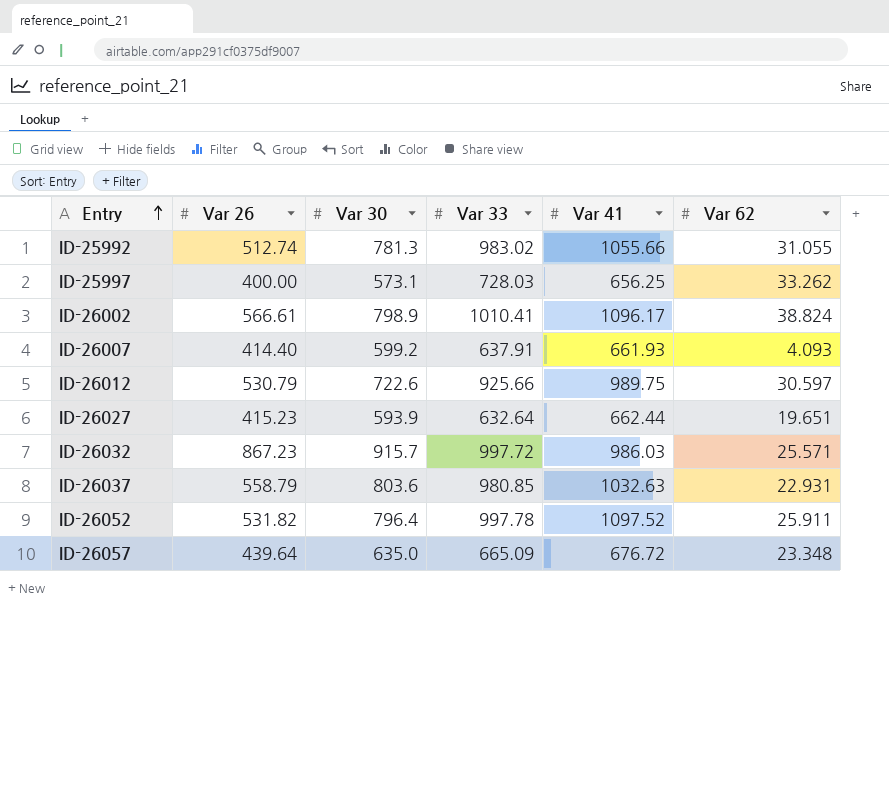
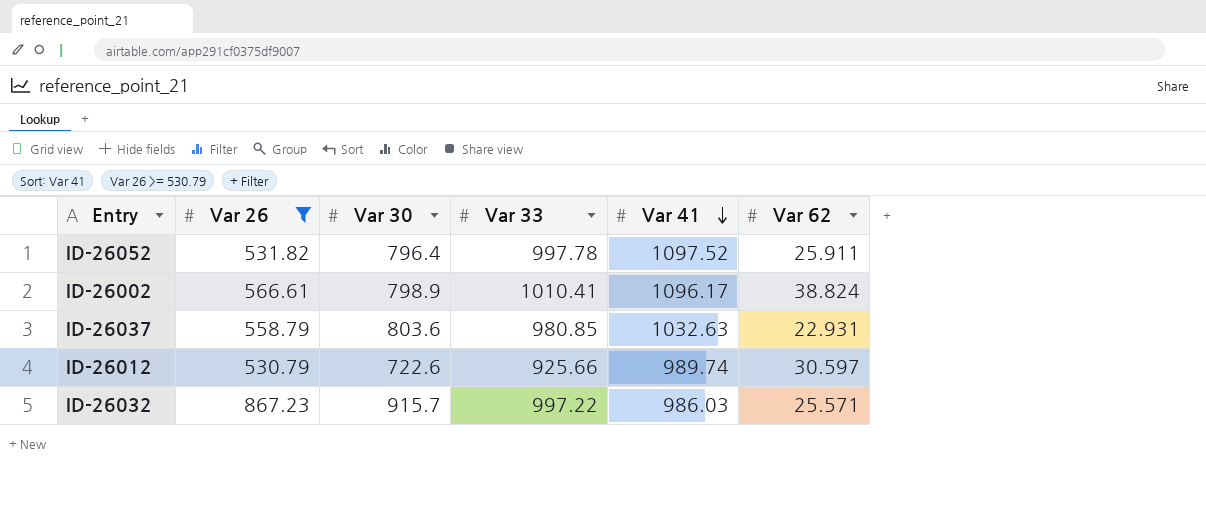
filter: none -> Var 26 >= 530.79
row order: Entry ascending -> Var 41 descending
ID-26012 | Var 41: 989.75 -> 989.74
ID-26032 | Var 33: 997.72 -> 997.22

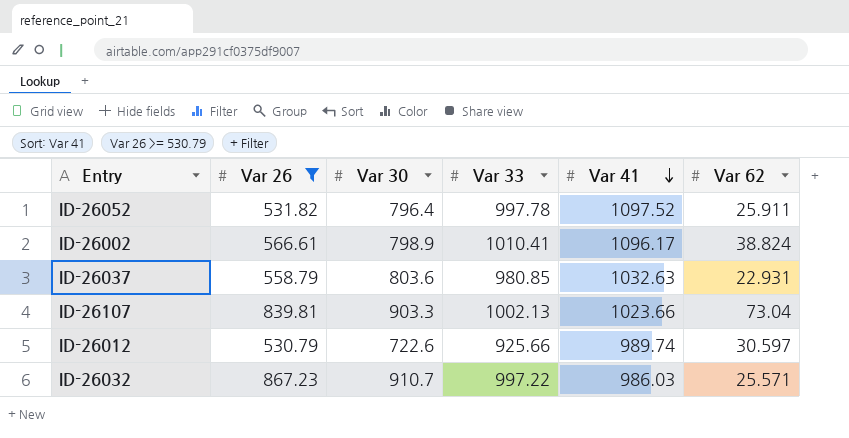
row ID-26107: none -> 839.81 | 903.3 | 1002.13 | 1023.66 | 73.04
ID-26032 | Var 30: 915.7 -> 910.7

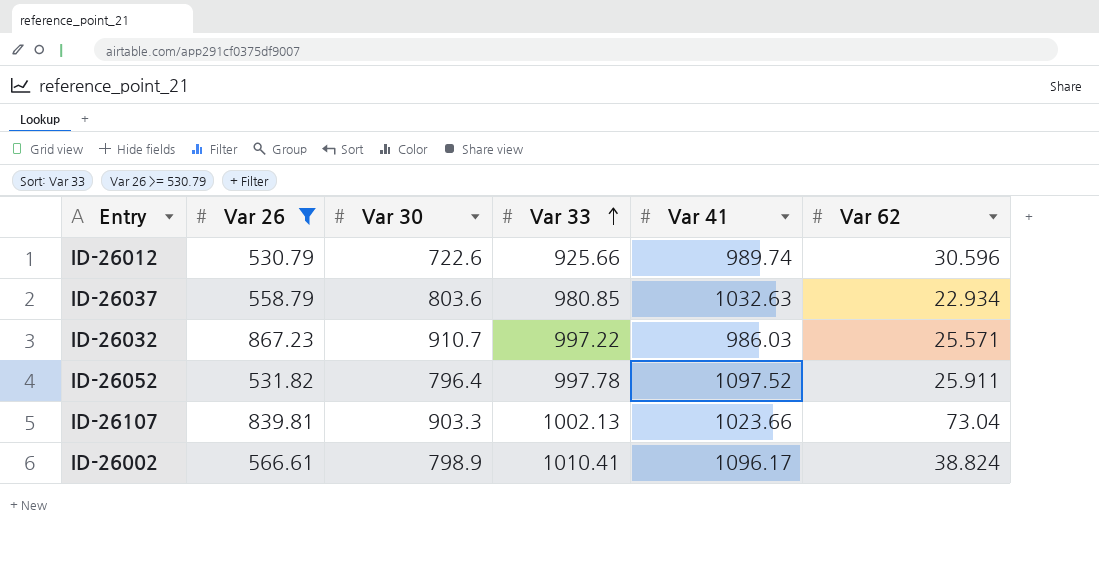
row order: Var 41 descending -> Var 33 ascending
ID-26012 | Var 62: 30.597 -> 30.596
ID-26037 | Var 62: 22.931 -> 22.934

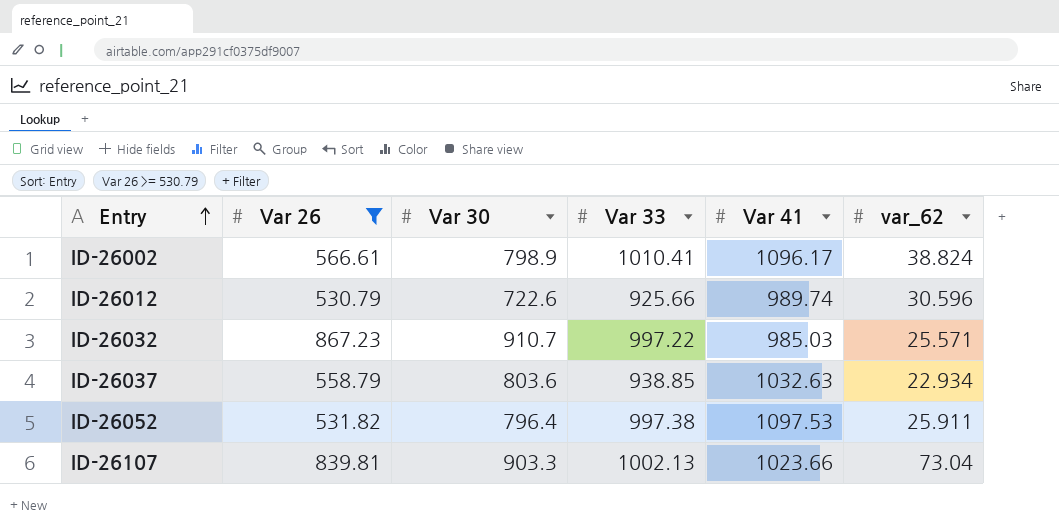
row order: Var 33 ascending -> Entry ascending
column name: Var 62 -> var_62
ID-26032 | Var 41: 986.03 -> 985.03
ID-26037 | Var 33: 980.85 -> 938.85
ID-26052 | Var 33: 997.78 -> 997.38
ID-26052 | Var 41: 1097.52 -> 1097.53

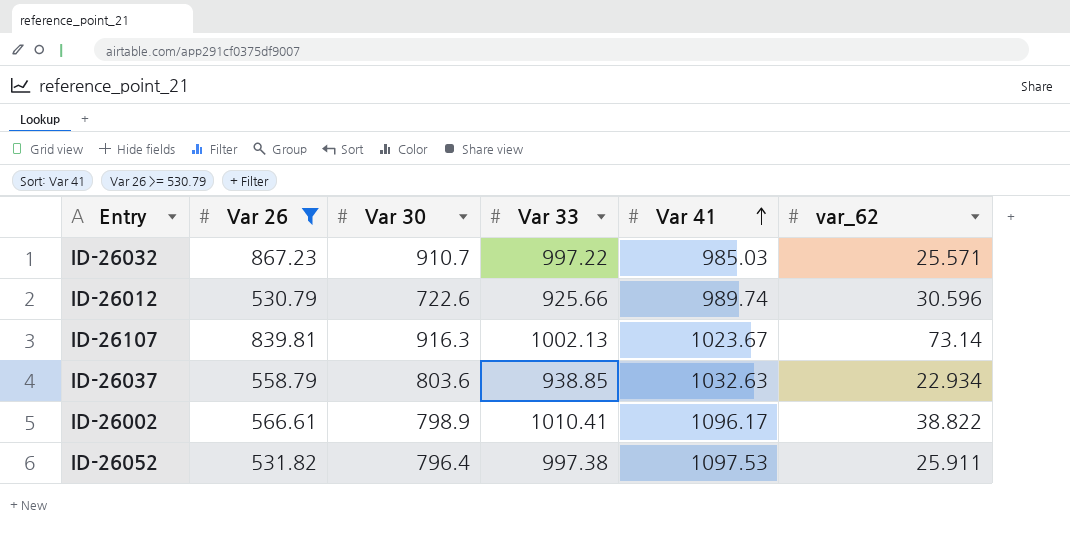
row order: Entry ascending -> Var 41 ascending
ID-26107 | Var 30: 903.3 -> 916.3
ID-26107 | Var 41: 1023.66 -> 1023.67
ID-26107 | var_62: 73.04 -> 73.14
ID-26002 | var_62: 38.824 -> 38.822

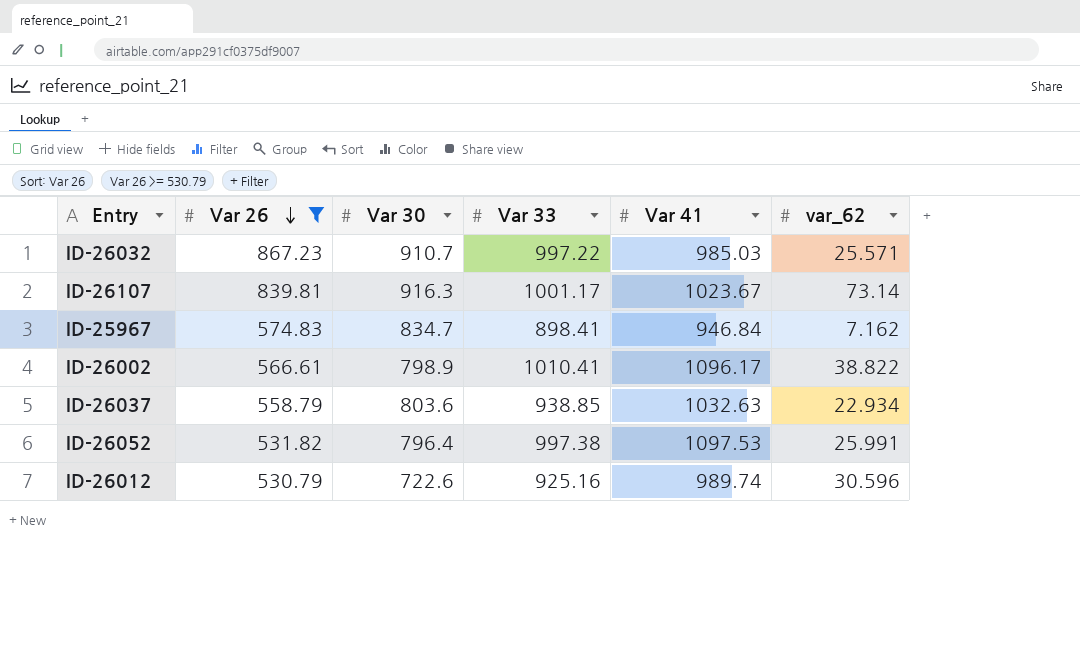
row order: Var 41 ascending -> Var 26 descending
ID-26107 | Var 33: 1002.13 -> 1001.17
row ID-25967: none -> 574.83 | 834.7 | 898.41 | 946.84 | 7.162
ID-26052 | var_62: 25.911 -> 25.991
ID-26012 | Var 33: 925.66 -> 925.16

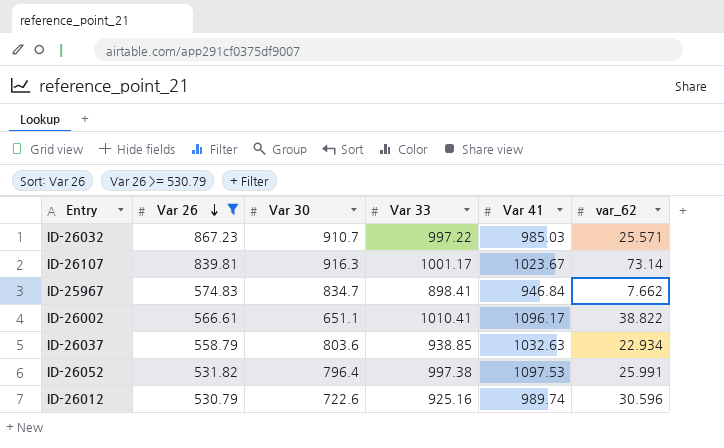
ID-25967 | var_62: 7.162 -> 7.662
ID-26002 | Var 30: 798.9 -> 651.1

